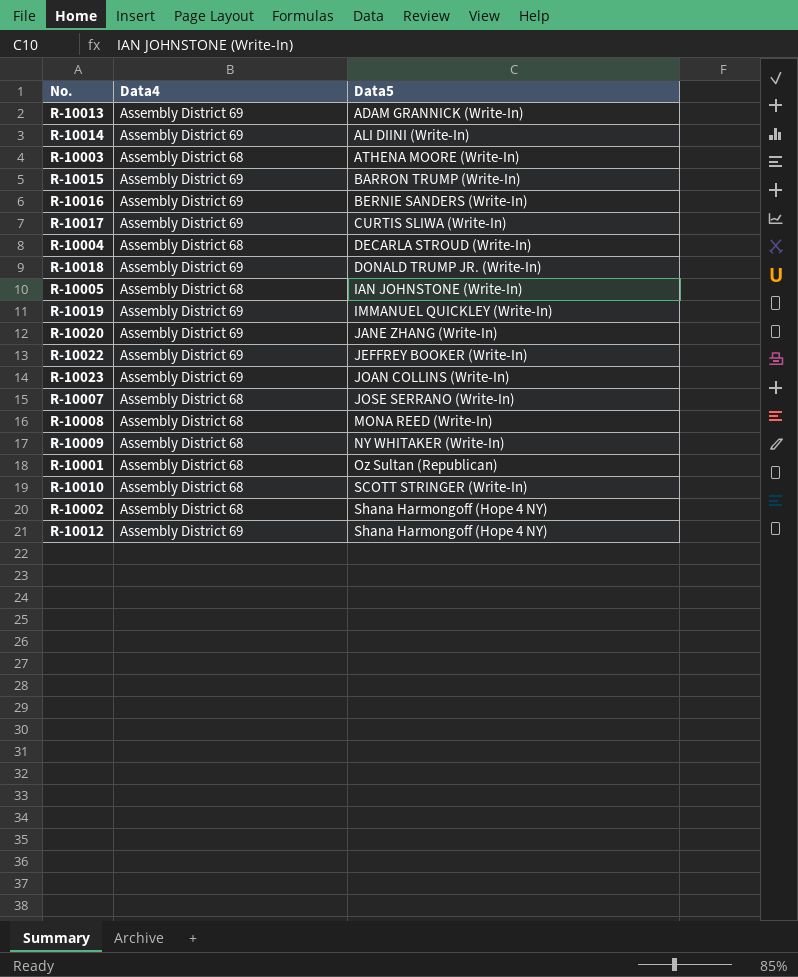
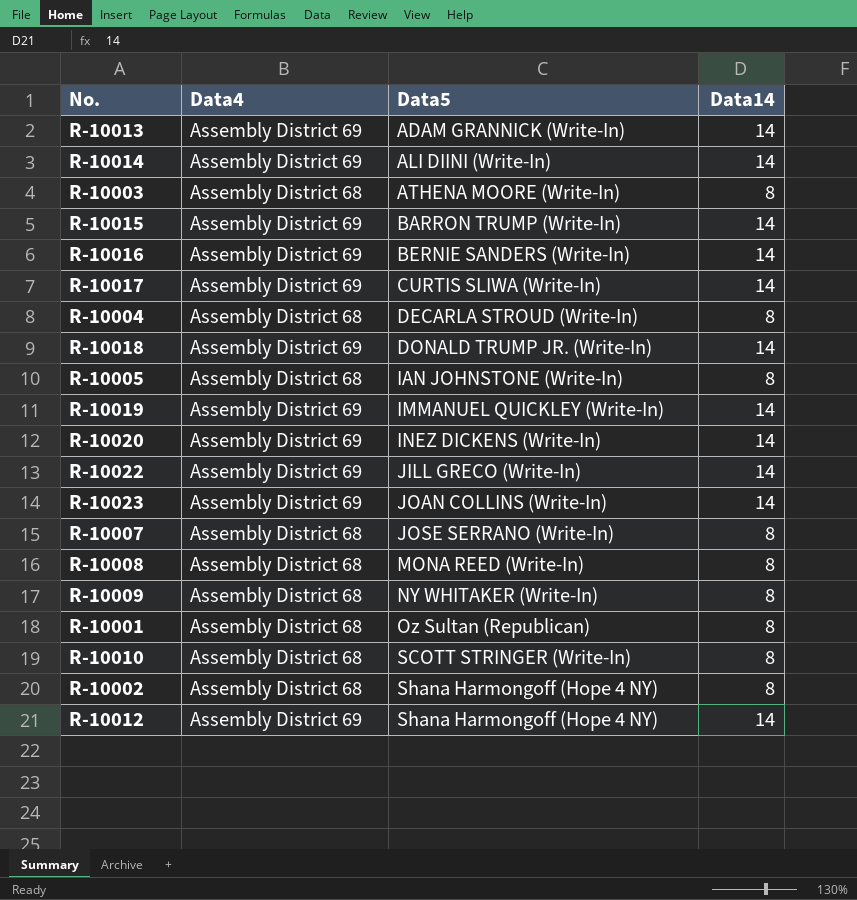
column Data14 | position: none -> 4
R-10020 | Data5: JANE ZHANG (Write-In) -> INEZ DICKENS (Write-In)
R-10022 | Data5: JEFFREY BOOKER (Write-In) -> JILL GRECO (Write-In)

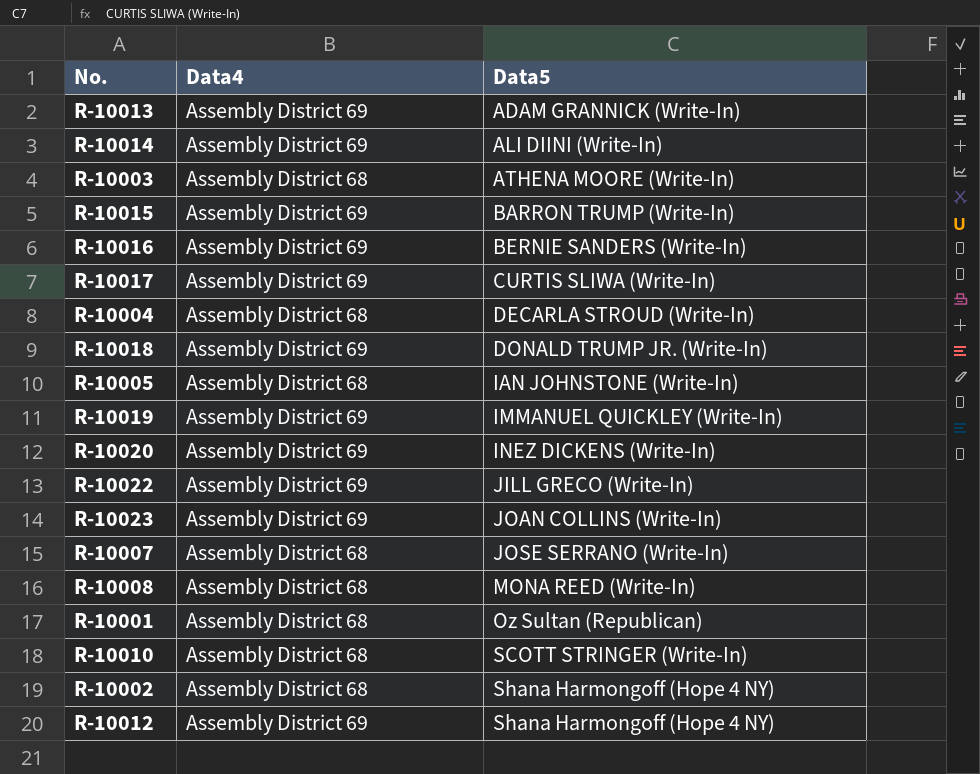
column Data14 | position: 4 -> none
row R-10009: Assembly District 68 | NY WHITAKER (Write-In) | 8 -> none

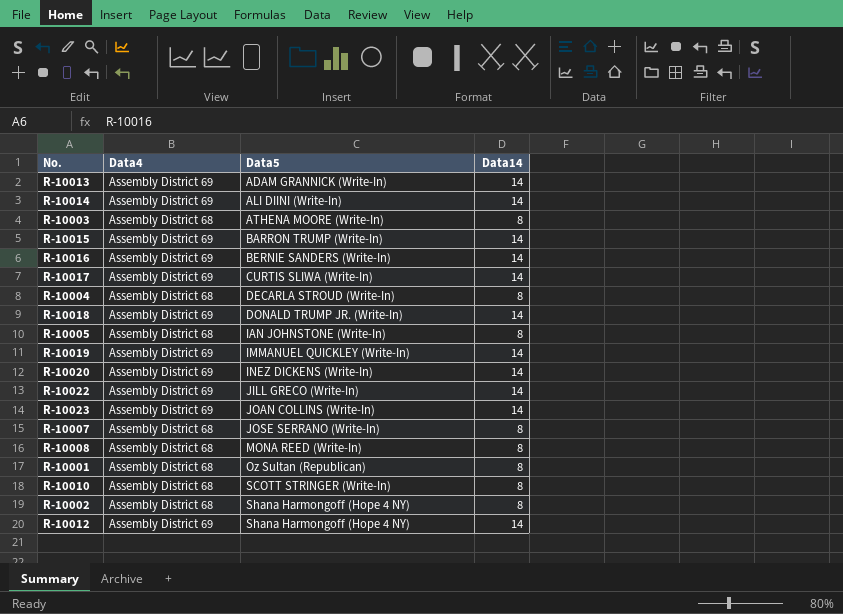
column Data14 | position: none -> 4

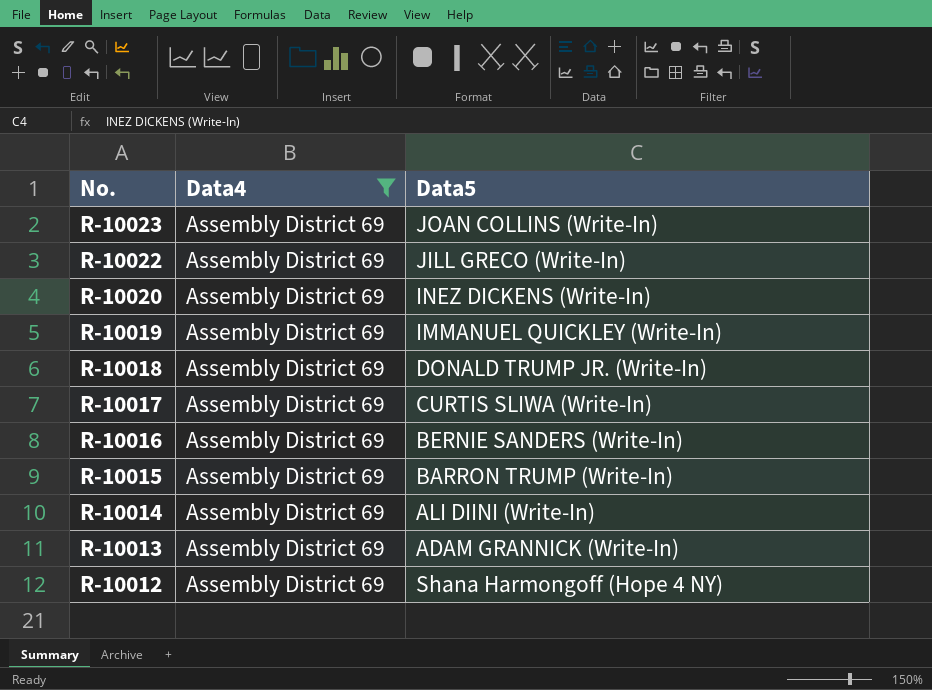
filter: none -> Data4 = Assembly District 69
row order: Data5 ascending -> No. descending
column Data14 | position: 4 -> none

